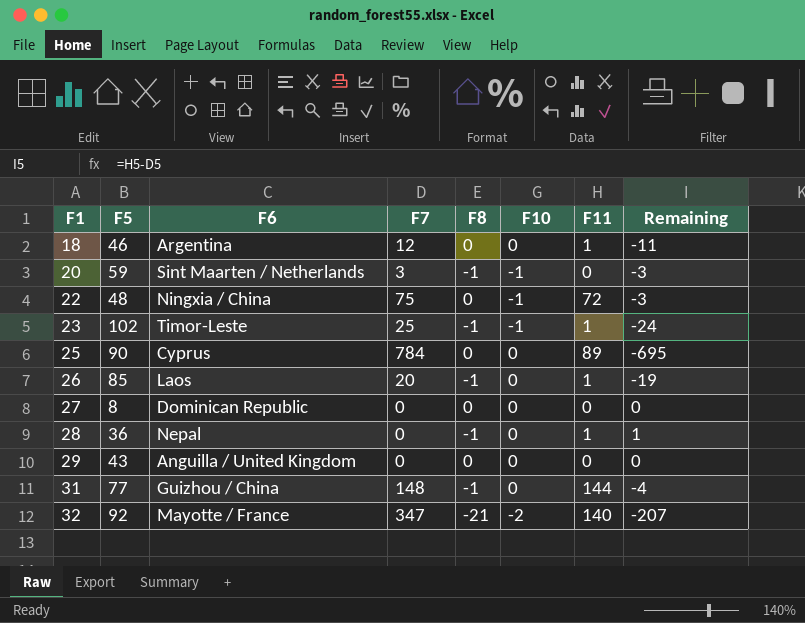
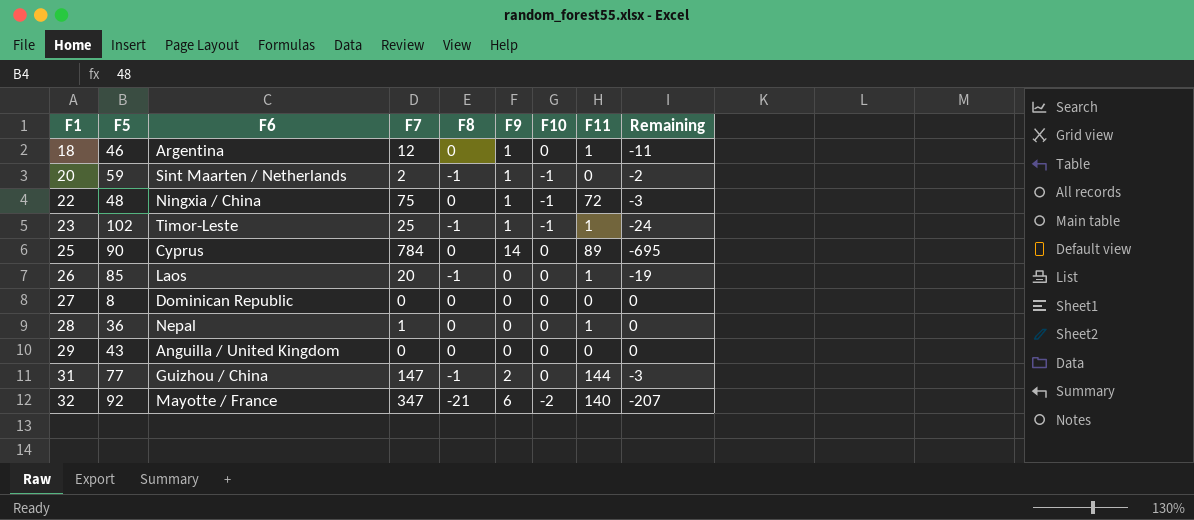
column F9 | position: none -> 6
20 | F7: 3 -> 2
20 | Remaining: -3 -> -2
28 | F7: 0 -> 1
28 | F8: -1 -> 0
28 | Remaining: 1 -> 0
31 | F7: 148 -> 147
31 | Remaining: -4 -> -3

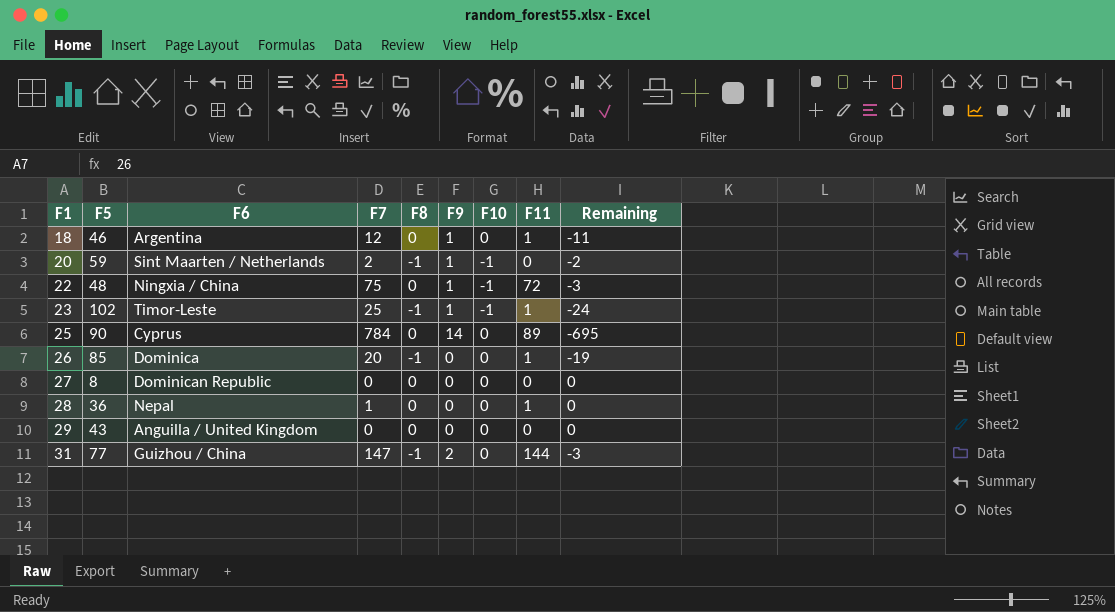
row 32: 92 | Mayotte / France | 347 | -21 | 6 | -2 | 140 | -207 -> none
26 | F6: Laos -> Dominica

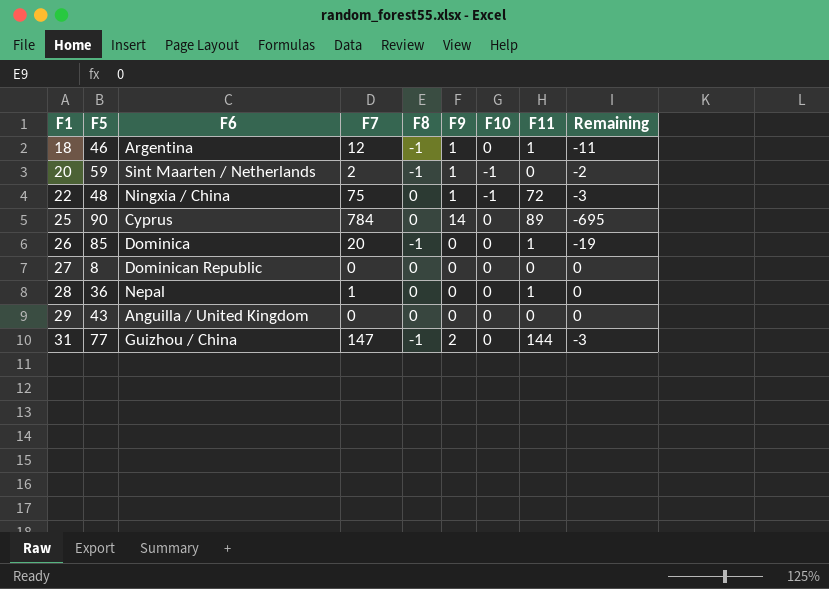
row 23: 102 | Timor-Leste | 25 | -1 | 1 | -1 | 1 | -24 -> none
18 | F8: 0 -> -1

